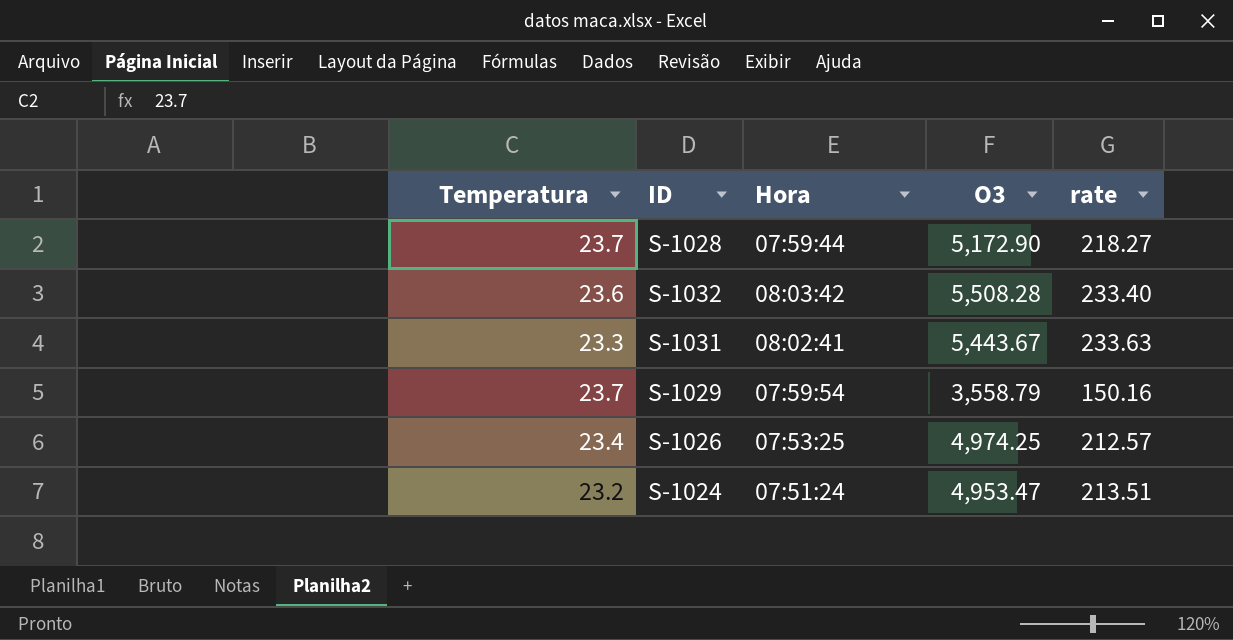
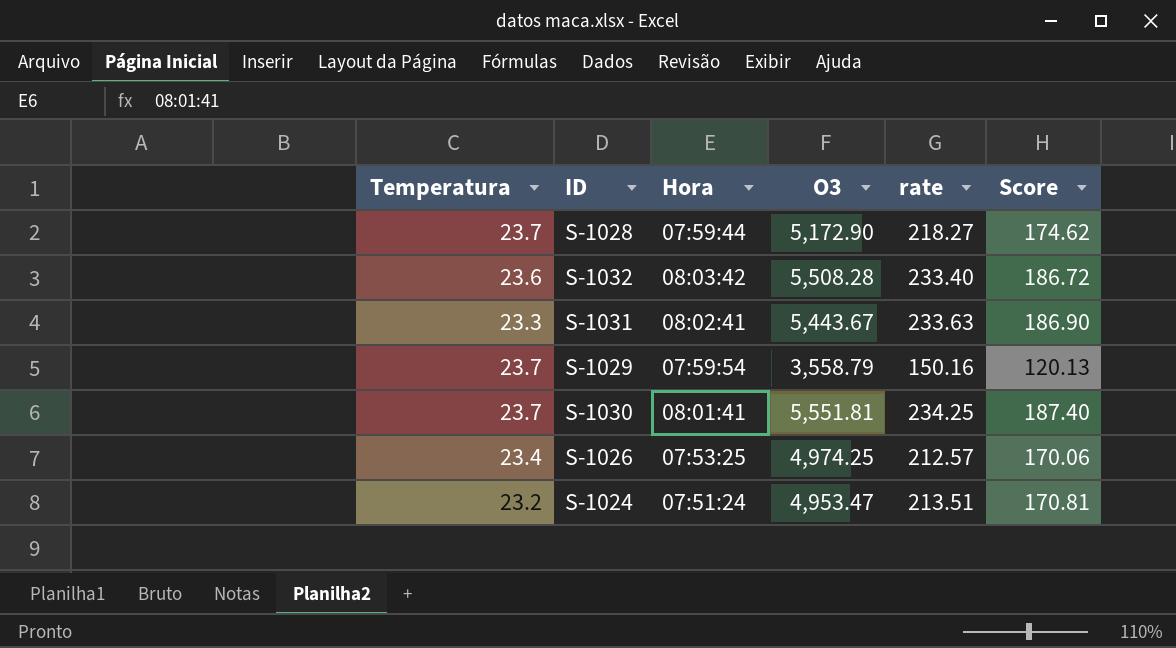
column Score | formula: none -> [rate] * 0.8
row S-1030: none -> 23.7 | 08:01:41 | 5,551.81 | 234.25 | 187.40

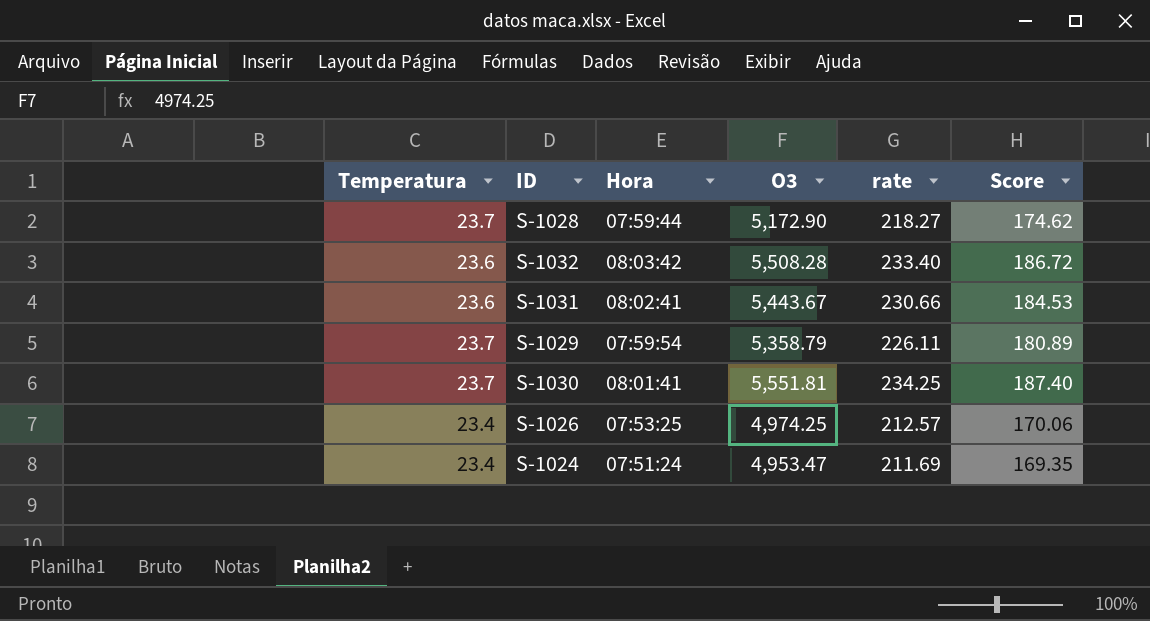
S-1031 | Temperatura: 23.3 -> 23.6
S-1031 | rate: 233.63 -> 230.66
S-1031 | Score: 186.90 -> 184.53
S-1029 | O3: 3,558.79 -> 5,358.79
S-1029 | rate: 150.16 -> 226.11
S-1029 | Score: 120.13 -> 180.89
S-1024 | Temperatura: 23.2 -> 23.4
S-1024 | rate: 213.51 -> 211.69
S-1024 | Score: 170.81 -> 169.35

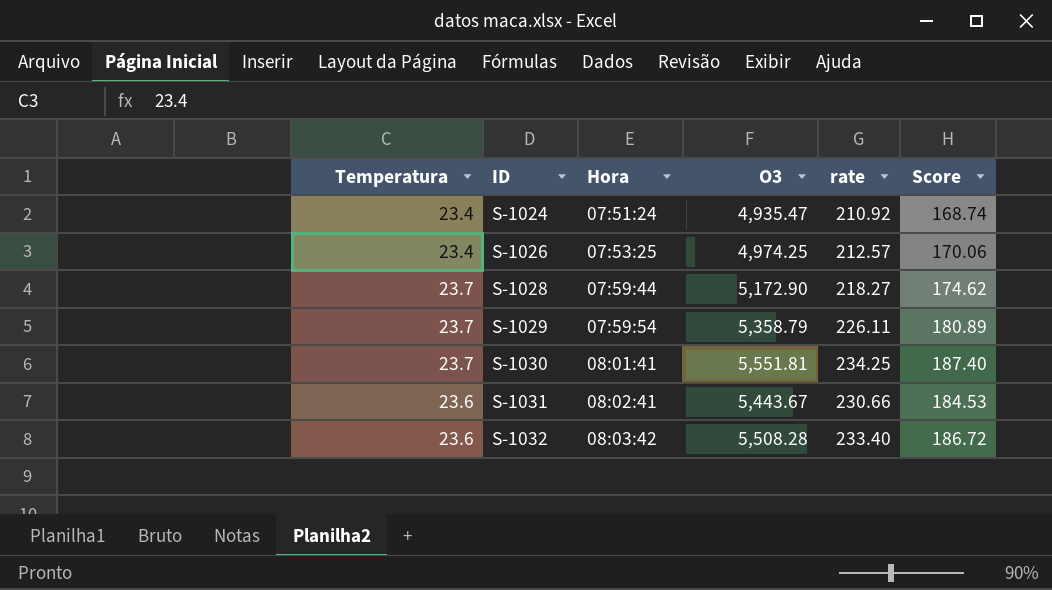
row order: none -> ID ascending
S-1024 | O3: 4,953.47 -> 4,935.47
S-1024 | rate: 211.69 -> 210.92
S-1024 | Score: 169.35 -> 168.74

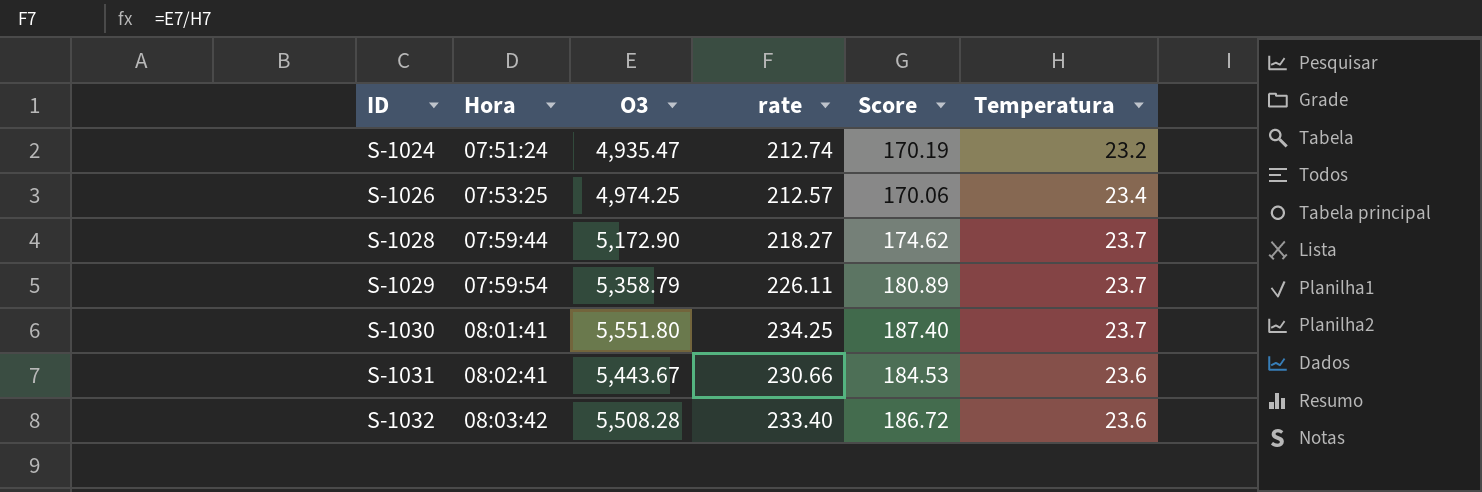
column Temperatura | position: 1 -> 6
S-1024 | rate: 210.92 -> 212.74
S-1024 | Score: 168.74 -> 170.19
S-1024 | Temperatura: 23.4 -> 23.2
S-1030 | O3: 5,551.81 -> 5,551.80

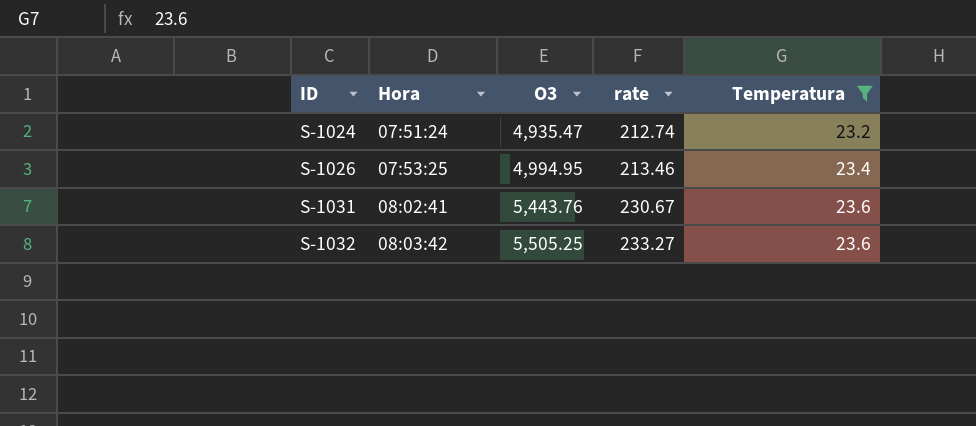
filter: none -> Temperatura != 23.7
column Score | formula: [rate] * 0.8 -> none
S-1026 | O3: 4,974.25 -> 4,994.95
S-1026 | rate: 212.57 -> 213.46
S-1031 | O3: 5,443.67 -> 5,443.76
S-1031 | rate: 230.66 -> 230.67
S-1032 | O3: 5,508.28 -> 5,505.25
S-1032 | rate: 233.40 -> 233.27

